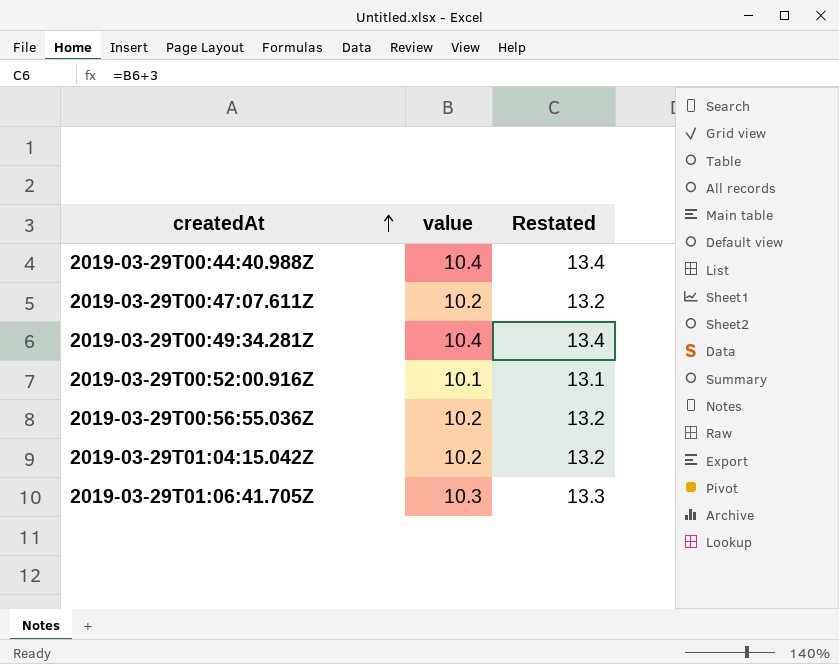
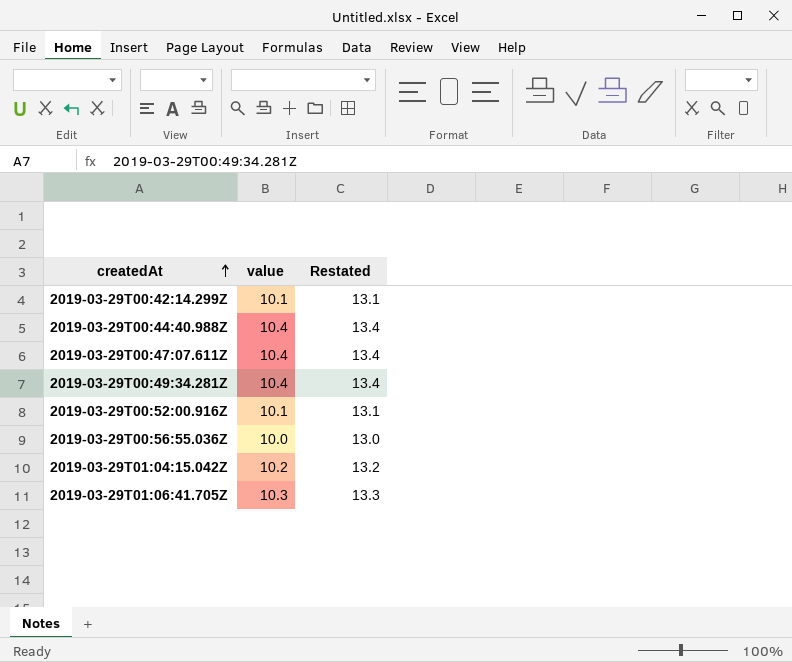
row 2019-03-29T00:42:14.299Z: none -> 10.1 | 13.1
2019-03-29T00:47:07.611Z | value: 10.2 -> 10.4
2019-03-29T00:47:07.611Z | Restated: 13.2 -> 13.4
2019-03-29T00:56:55.036Z | value: 10.2 -> 10.0
2019-03-29T00:56:55.036Z | Restated: 13.2 -> 13.0

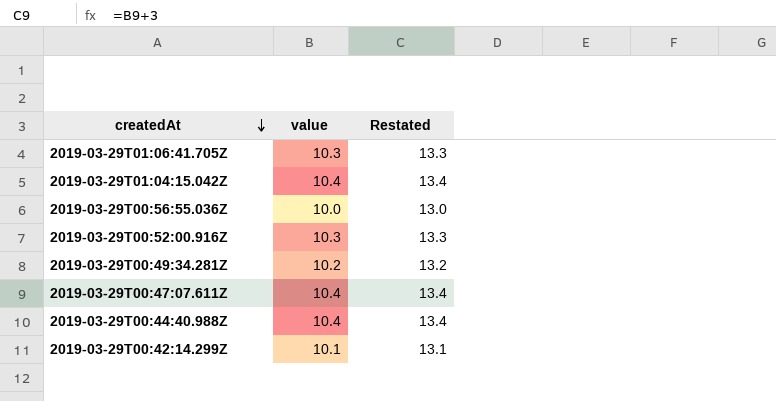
row order: createdAt ascending -> createdAt descending
2019-03-29T01:04:15.042Z | value: 10.2 -> 10.4
2019-03-29T01:04:15.042Z | Restated: 13.2 -> 13.4
2019-03-29T00:52:00.916Z | value: 10.1 -> 10.3
2019-03-29T00:52:00.916Z | Restated: 13.1 -> 13.3
2019-03-29T00:49:34.281Z | value: 10.4 -> 10.2
2019-03-29T00:49:34.281Z | Restated: 13.4 -> 13.2

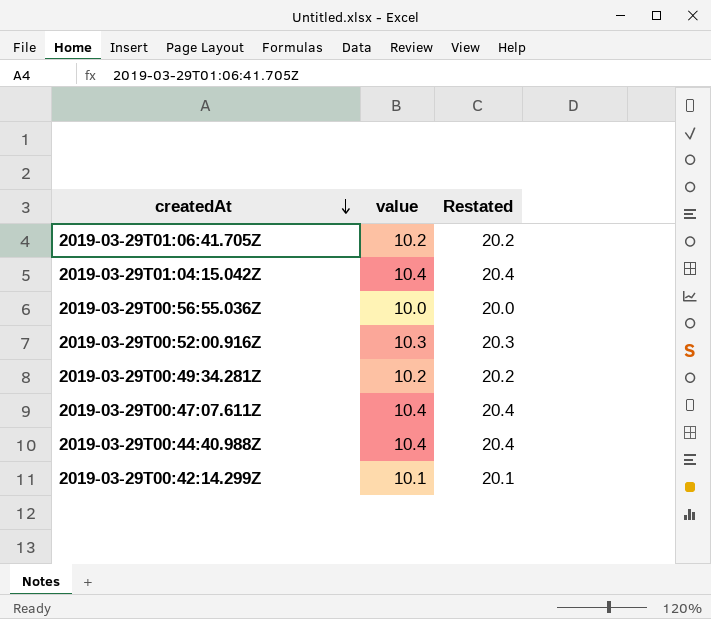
column Restated | formula: [value] + 3 -> [value] + 10
2019-03-29T01:06:41.705Z | value: 10.3 -> 10.2

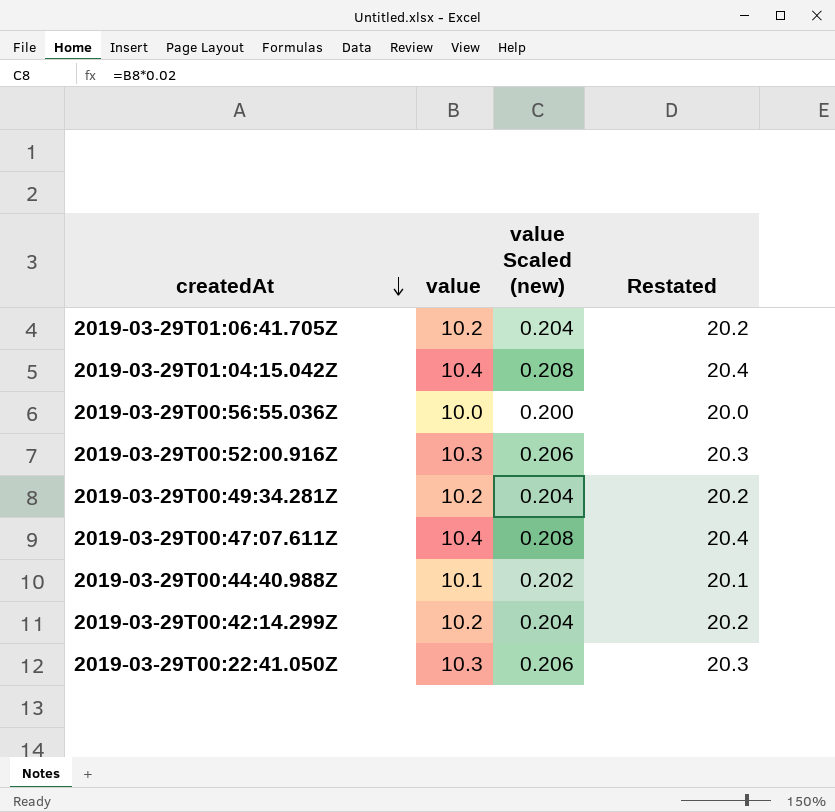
column value Scaled (new) | formula: none -> [value] * 0.02
2019-03-29T00:44:40.988Z | value: 10.4 -> 10.1
2019-03-29T00:44:40.988Z | Restated: 20.4 -> 20.1
2019-03-29T00:42:14.299Z | value: 10.1 -> 10.2
2019-03-29T00:42:14.299Z | Restated: 20.1 -> 20.2
row 2019-03-29T00:22:41.050Z: none -> 10.3 | 0.206 | 20.3

